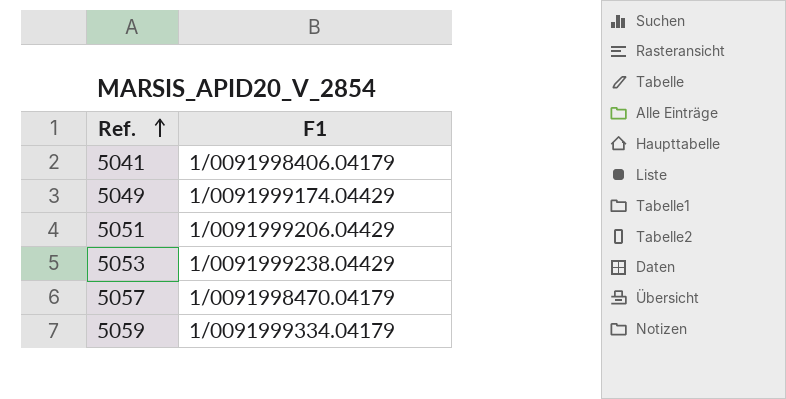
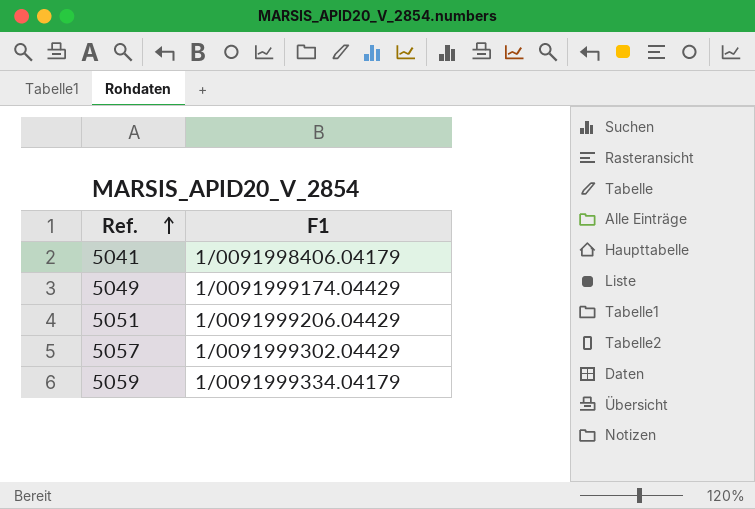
row 5053: 1/0091999238.04429 -> none
5057 | F1: 1/0091998470.04179 -> 1/0091999302.04429

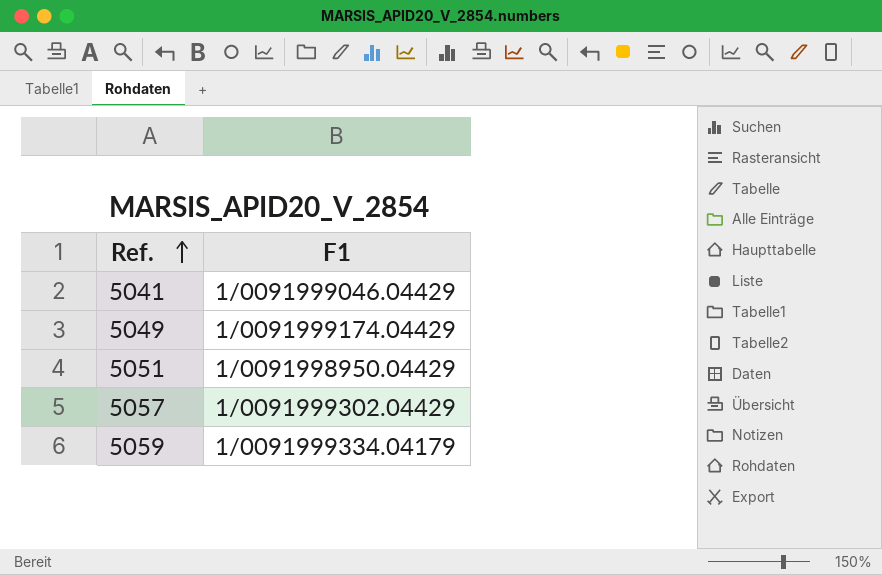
5041 | F1: 1/0091998406.04179 -> 1/0091999046.04429
5051 | F1: 1/0091999206.04429 -> 1/0091998950.04429

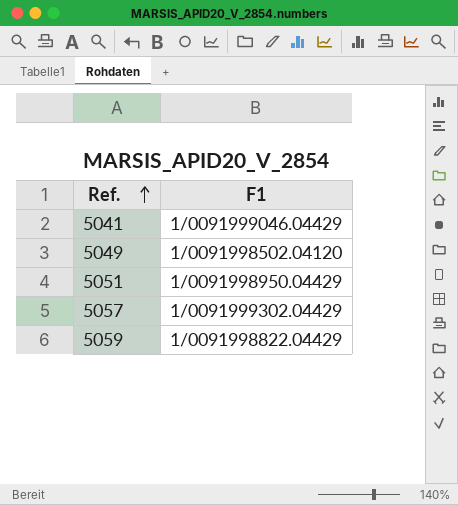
5049 | F1: 1/0091999174.04429 -> 1/0091998502.04120
5059 | F1: 1/0091999334.04179 -> 1/0091998822.04429

